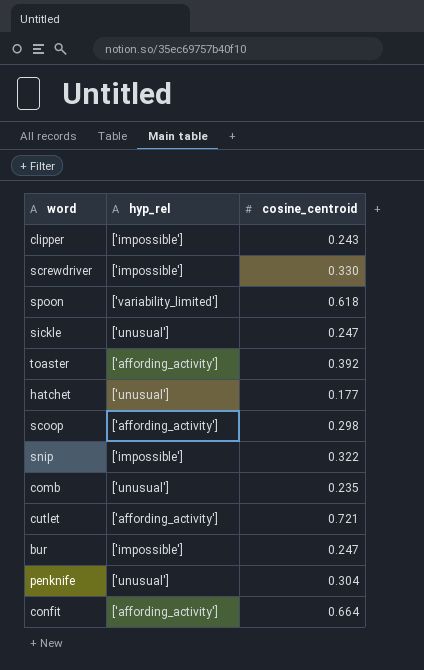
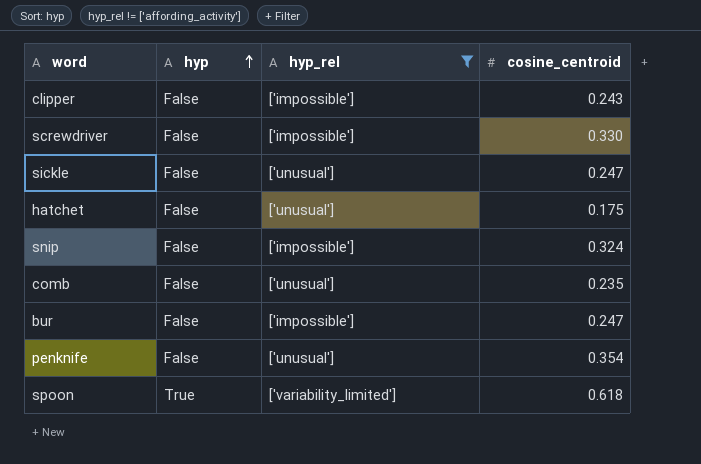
filter: none -> hyp_rel != ['affording_activity']
row order: none -> hyp ascending
column hyp | position: none -> 2
hatchet | cosine_centroid: 0.177 -> 0.175
snip | cosine_centroid: 0.322 -> 0.324
penknife | cosine_centroid: 0.304 -> 0.354

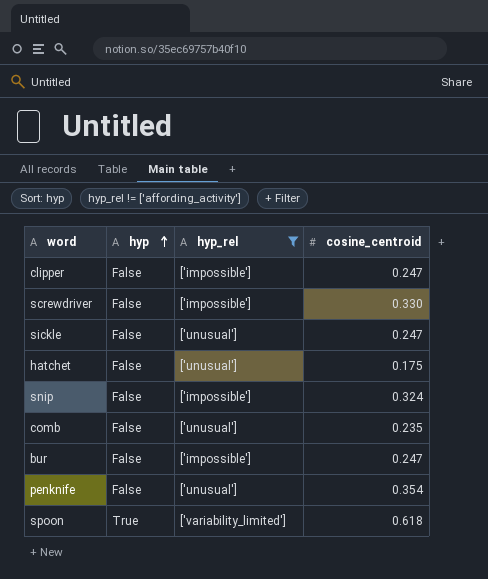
clipper | cosine_centroid: 0.243 -> 0.247

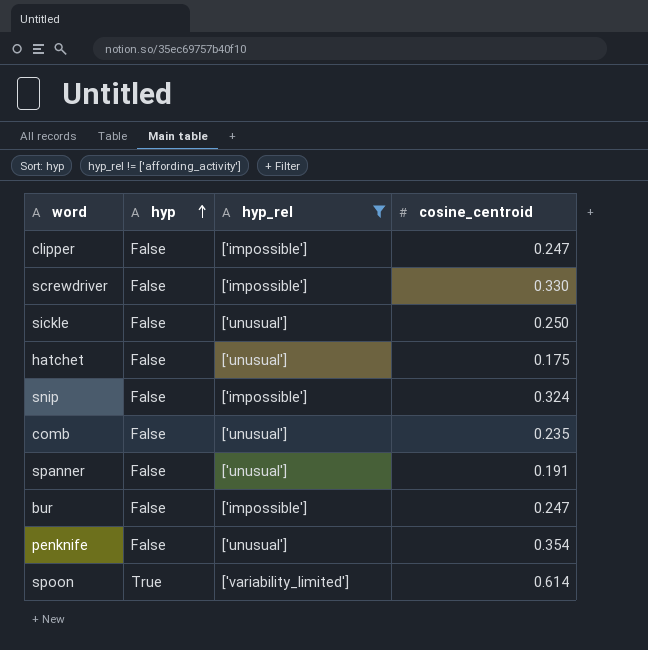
sickle | cosine_centroid: 0.247 -> 0.250
row spanner: none -> False | ['unusual'] | 0.191
spoon | cosine_centroid: 0.618 -> 0.614

